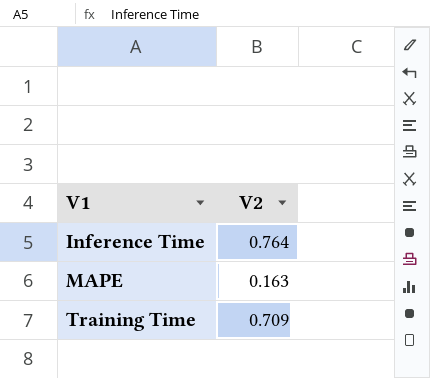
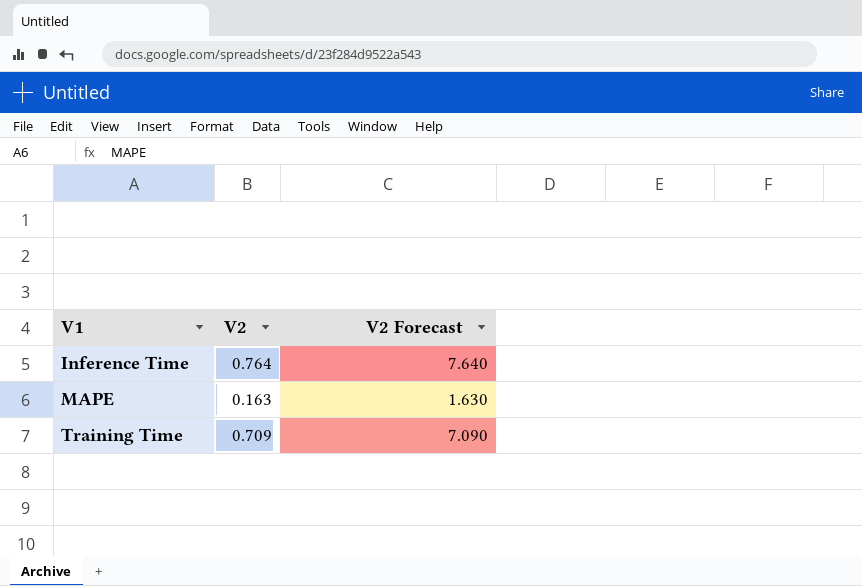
column V2 Forecast | formula: none -> [V2] * 10

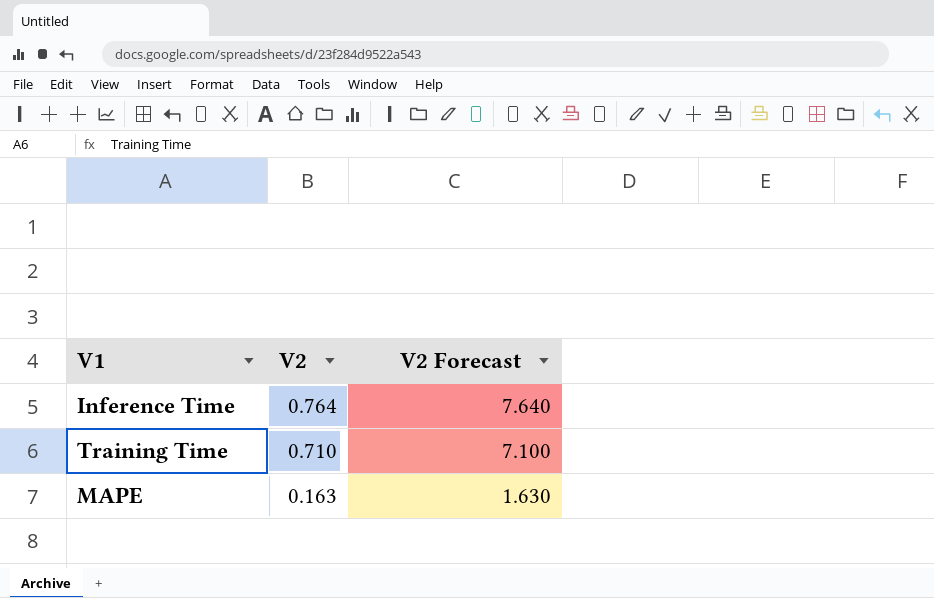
row order: V1 ascending -> V2 descending
Training Time | V2: 0.709 -> 0.710
Training Time | V2 Forecast: 7.090 -> 7.100

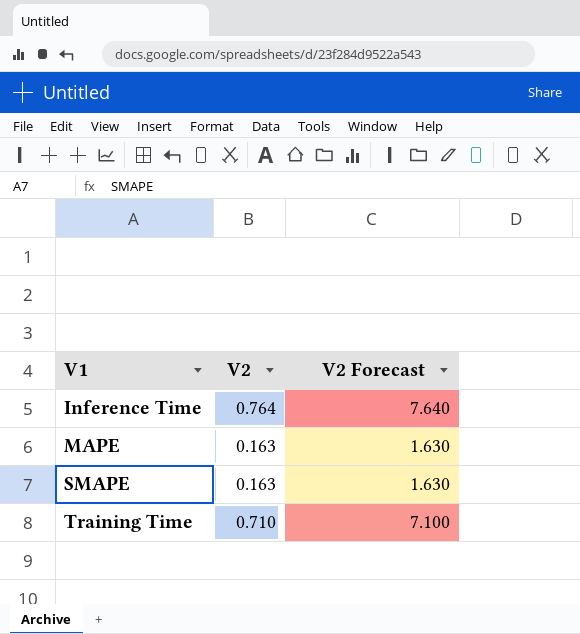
row order: V2 descending -> V1 ascending
row SMAPE: none -> 0.163 | 1.630

